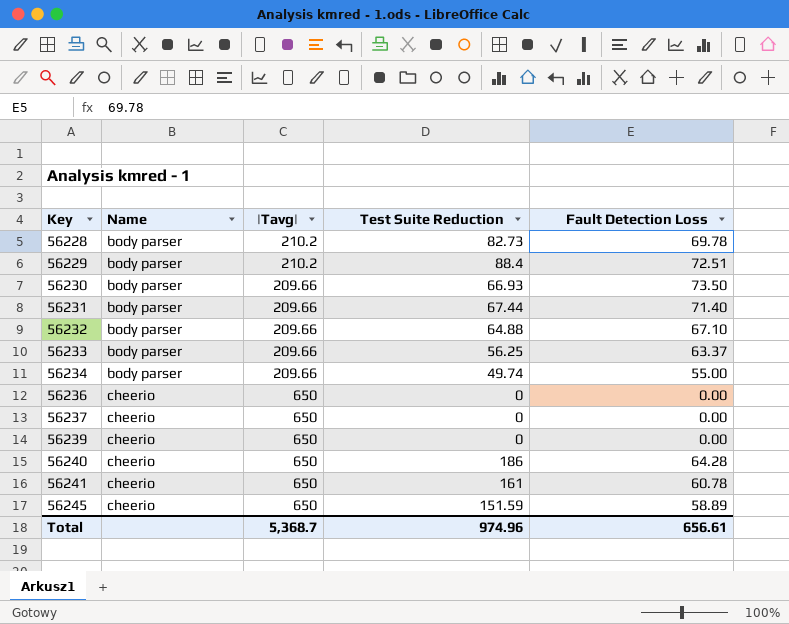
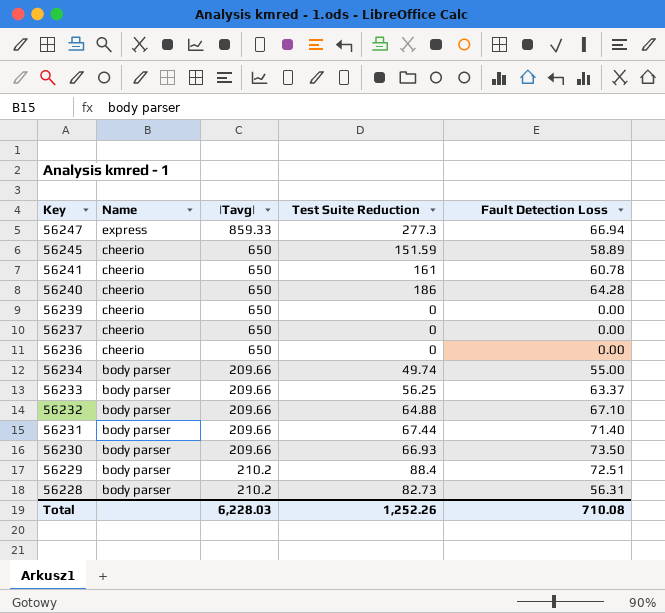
row order: Key ascending -> Key descending
row 56247: none -> express | 859.33 | 277.3 | 66.94
56228 | Fault Detection Loss: 69.78 -> 56.31
Total | |Tavg|: 5,368.7 -> 6,228.03
Total | Test Suite Reduction: 974.96 -> 1,252.26
Total | Fault Detection Loss: 656.61 -> 710.08

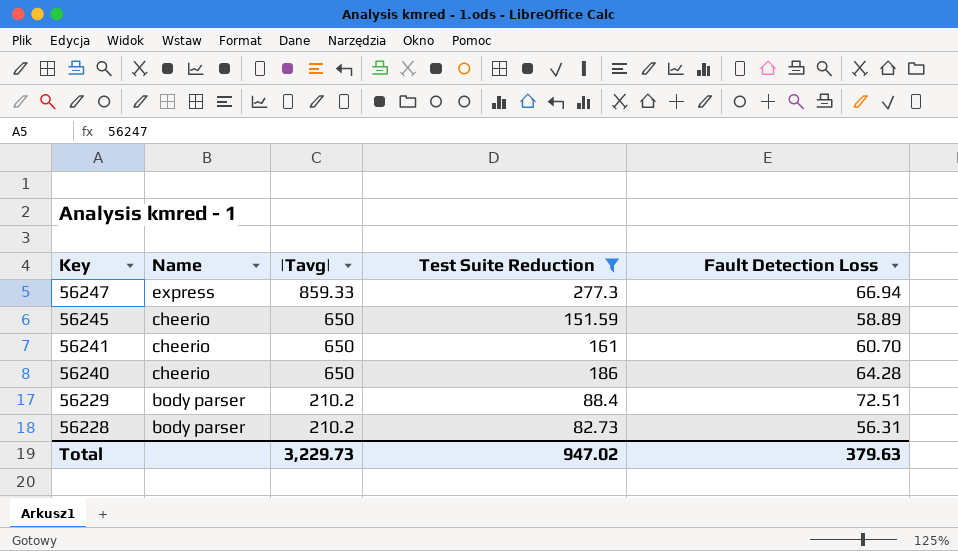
filter: none -> Test Suite Reduction >= 82.73
56241 | Fault Detection Loss: 60.78 -> 60.70
Total | |Tavg|: 6,228.03 -> 3,229.73
Total | Test Suite Reduction: 1,252.26 -> 947.02
Total | Fault Detection Loss: 710.08 -> 379.63

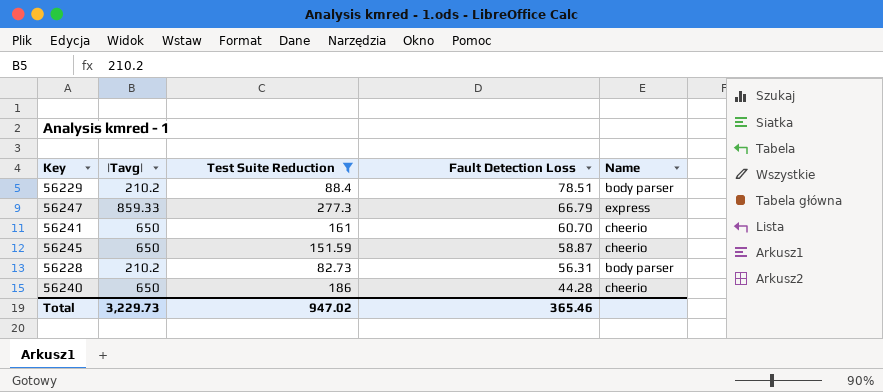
row order: Key descending -> Fault Detection Loss descending
column Name | position: 2 -> 5
56229 | Fault Detection Loss: 72.51 -> 78.51
56247 | Fault Detection Loss: 66.94 -> 66.79
56245 | Fault Detection Loss: 58.89 -> 58.87
56240 | Fault Detection Loss: 64.28 -> 44.28
Total | Fault Detection Loss: 379.63 -> 365.46

